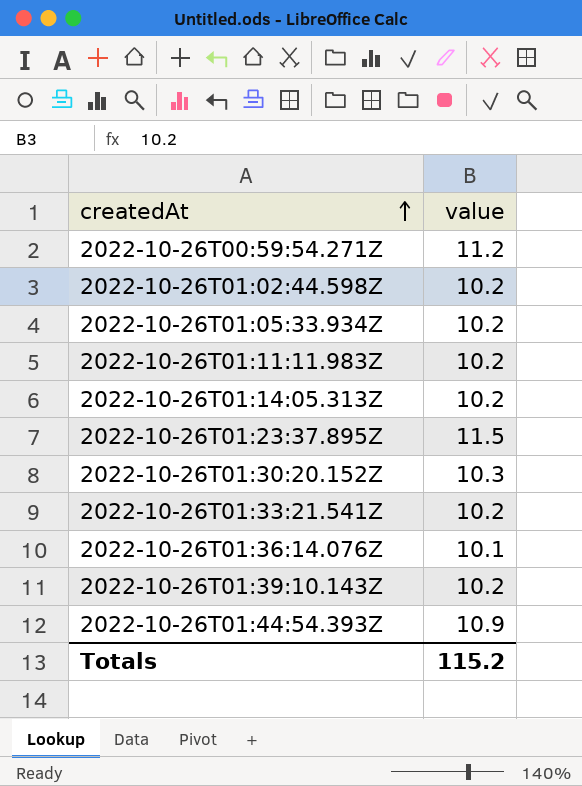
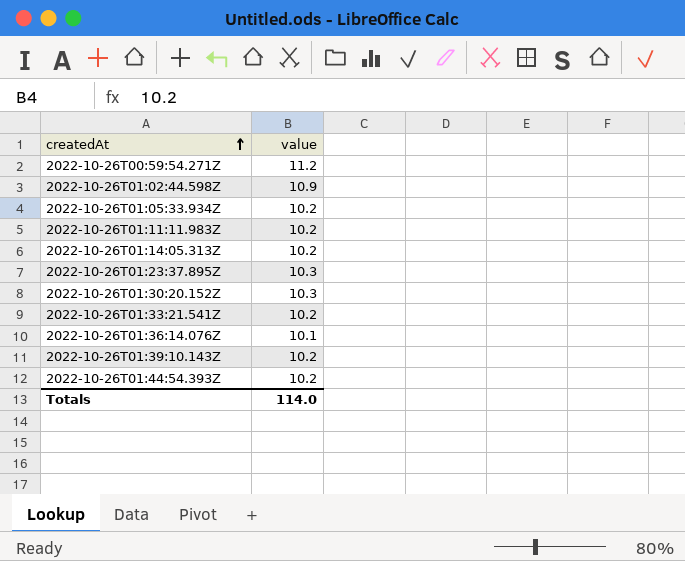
2022-10-26T01:02:44.598Z | value: 10.2 -> 10.9
2022-10-26T01:23:37.895Z | value: 11.5 -> 10.3
2022-10-26T01:44:54.393Z | value: 10.9 -> 10.2
Totals | value: 115.2 -> 114.0

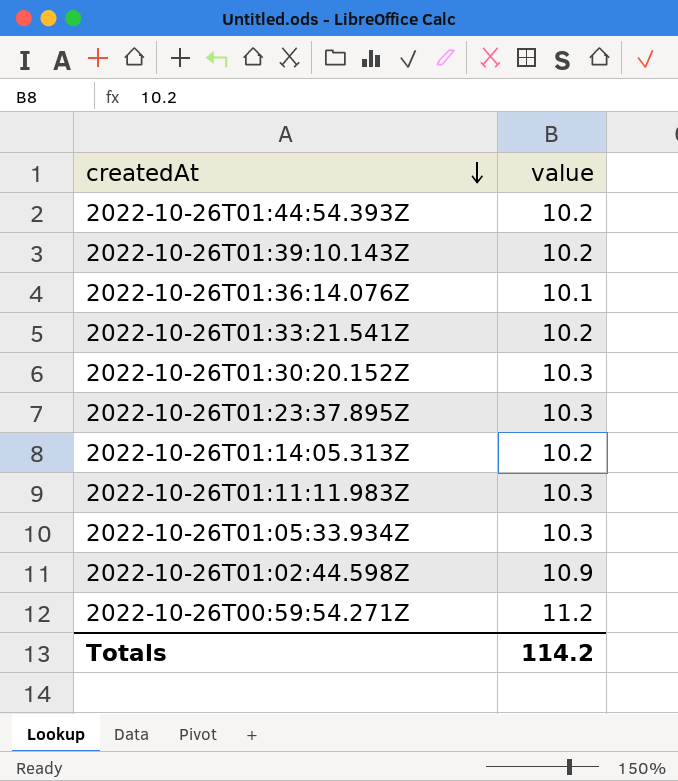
row order: createdAt ascending -> createdAt descending
2022-10-26T01:11:11.983Z | value: 10.2 -> 10.3
2022-10-26T01:05:33.934Z | value: 10.2 -> 10.3
Totals | value: 114.0 -> 114.2

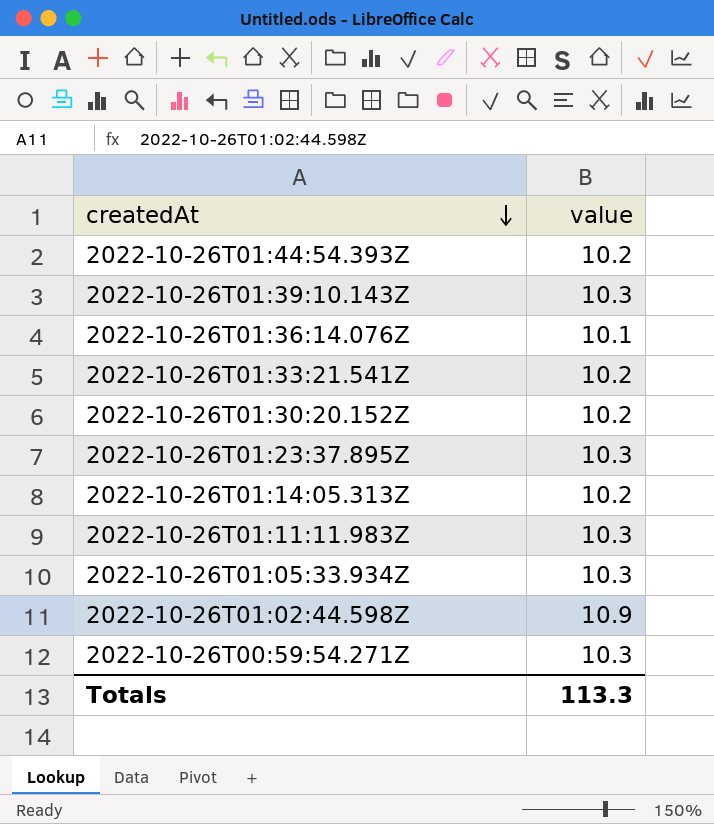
2022-10-26T01:39:10.143Z | value: 10.2 -> 10.3
2022-10-26T01:30:20.152Z | value: 10.3 -> 10.2
2022-10-26T00:59:54.271Z | value: 11.2 -> 10.3
Totals | value: 114.2 -> 113.3

